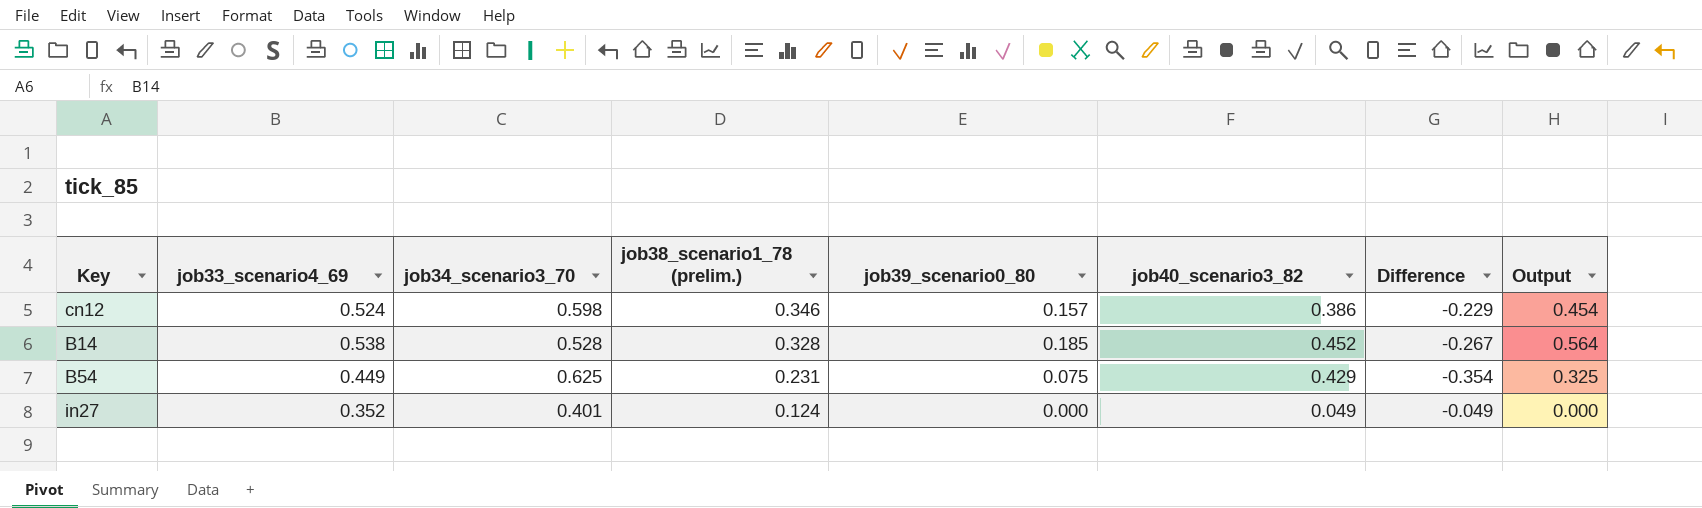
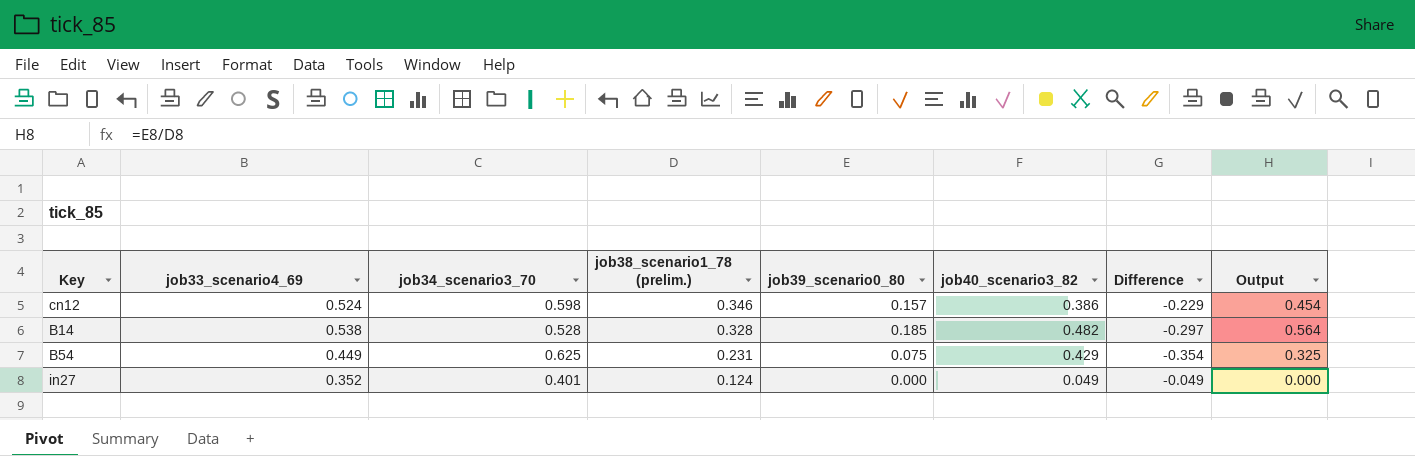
B14 | job40_scenario3_82: 0.452 -> 0.482
B14 | Difference: -0.267 -> -0.297

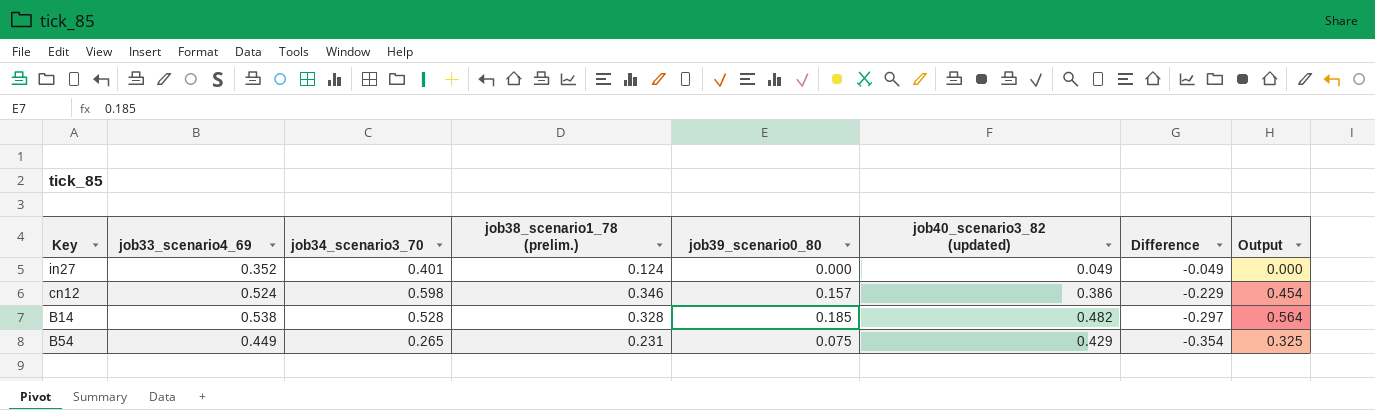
row order: job38_scenario1_78 (prelim.) descending -> Difference descending
column name: job40_scenario3_82 -> job40_scenario3_82 (updated)
B54 | job34_scenario3_70: 0.625 -> 0.265

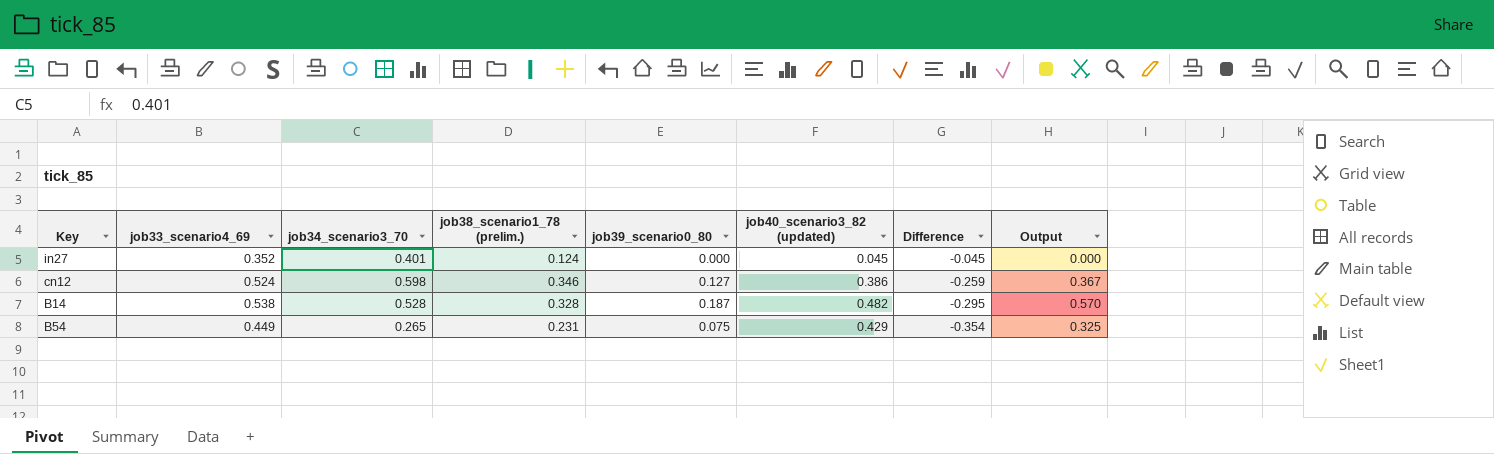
in27 | job40_scenario3_82 (updated): 0.049 -> 0.045
in27 | Difference: -0.049 -> -0.045
cn12 | job39_scenario0_80: 0.157 -> 0.127
cn12 | Difference: -0.229 -> -0.259
cn12 | Output: 0.454 -> 0.367
B14 | job39_scenario0_80: 0.185 -> 0.187
B14 | Difference: -0.297 -> -0.295
B14 | Output: 0.564 -> 0.570

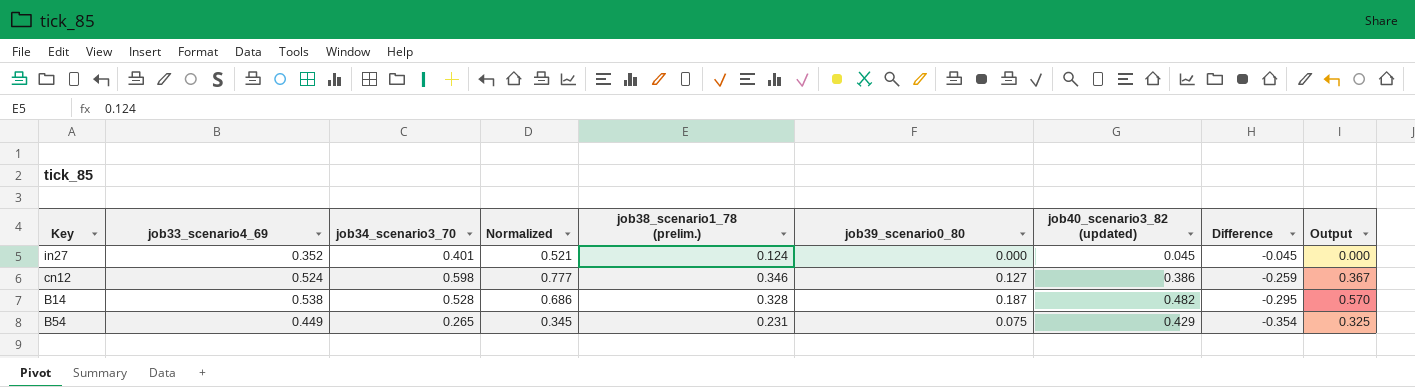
column Normalized | formula: none -> [job34_scenario3_70] * 1.3

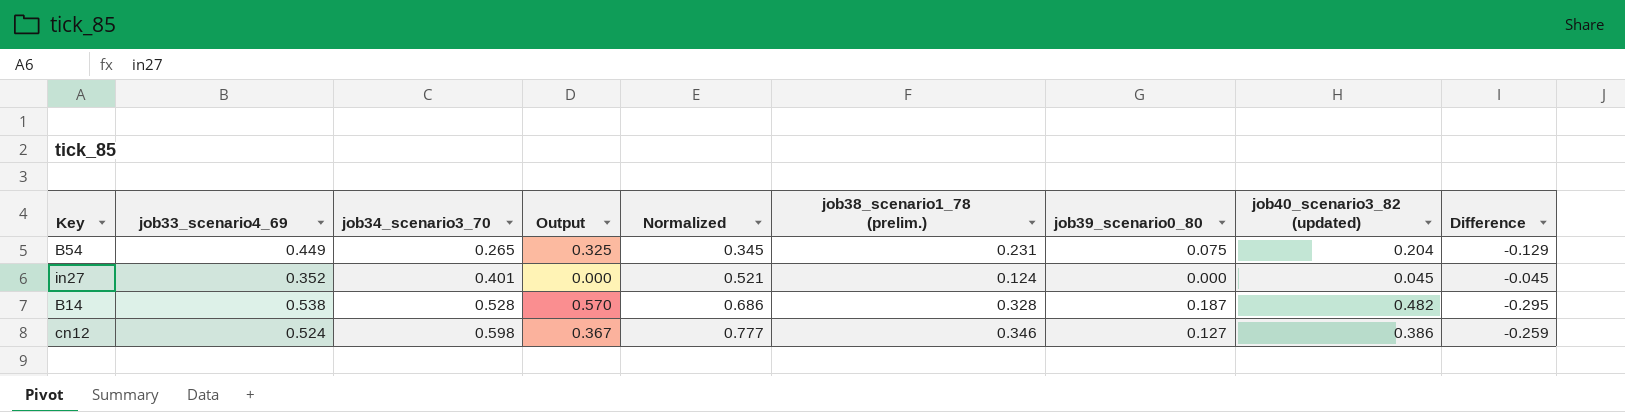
row order: Difference descending -> job34_scenario3_70 ascending
column Output | position: 9 -> 4
B54 | job40_scenario3_82 (updated): 0.429 -> 0.204
B54 | Difference: -0.354 -> -0.129

